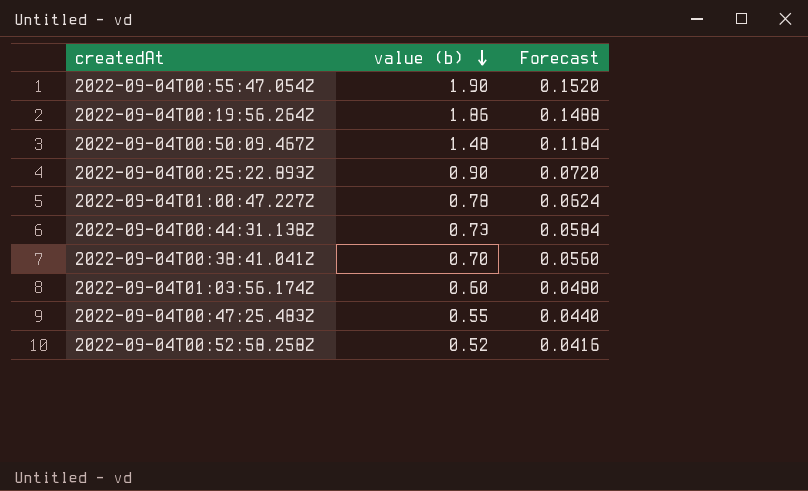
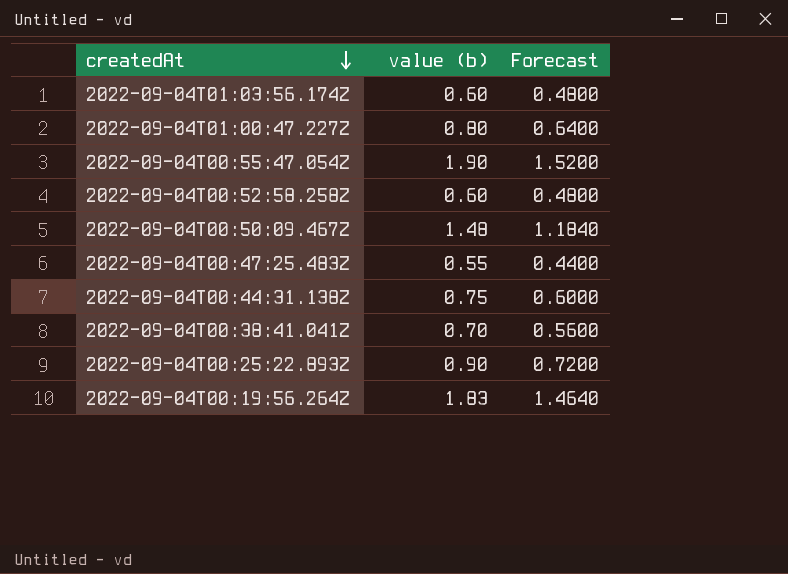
row order: value (b) descending -> createdAt descending
column Forecast | formula: [value (b)] * 0.08 -> [value (b)] * 0.8
2022-09-04T01:00:47.227Z | value (b): 0.78 -> 0.80
2022-09-04T00:52:58.258Z | value (b): 0.52 -> 0.60
2022-09-04T00:44:31.138Z | value (b): 0.73 -> 0.75
2022-09-04T00:19:56.264Z | value (b): 1.86 -> 1.83

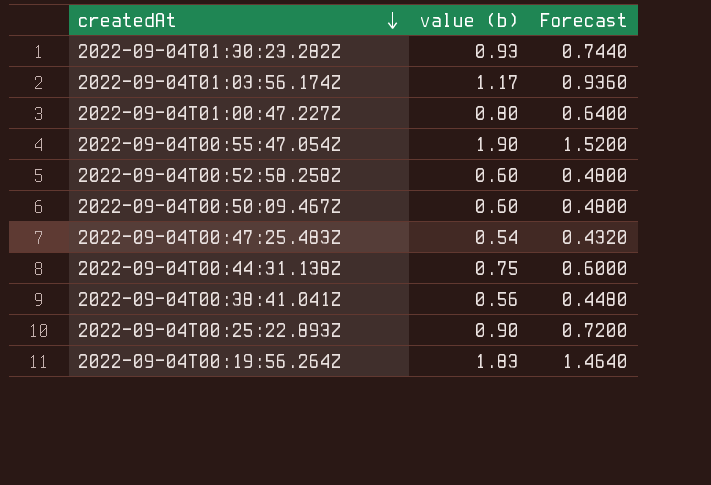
row 2022-09-04T01:30:23.282Z: none -> 0.93 | 0.7440
2022-09-04T01:03:56.174Z | value (b): 0.60 -> 1.17
2022-09-04T01:03:56.174Z | Forecast: 0.4800 -> 0.9360
2022-09-04T00:50:09.467Z | value (b): 1.48 -> 0.60
2022-09-04T00:50:09.467Z | Forecast: 1.1840 -> 0.4800
2022-09-04T00:47:25.483Z | value (b): 0.55 -> 0.54
2022-09-04T00:47:25.483Z | Forecast: 0.4400 -> 0.4320
2022-09-04T00:38:41.041Z | value (b): 0.70 -> 0.56
2022-09-04T00:38:41.041Z | Forecast: 0.5600 -> 0.4480

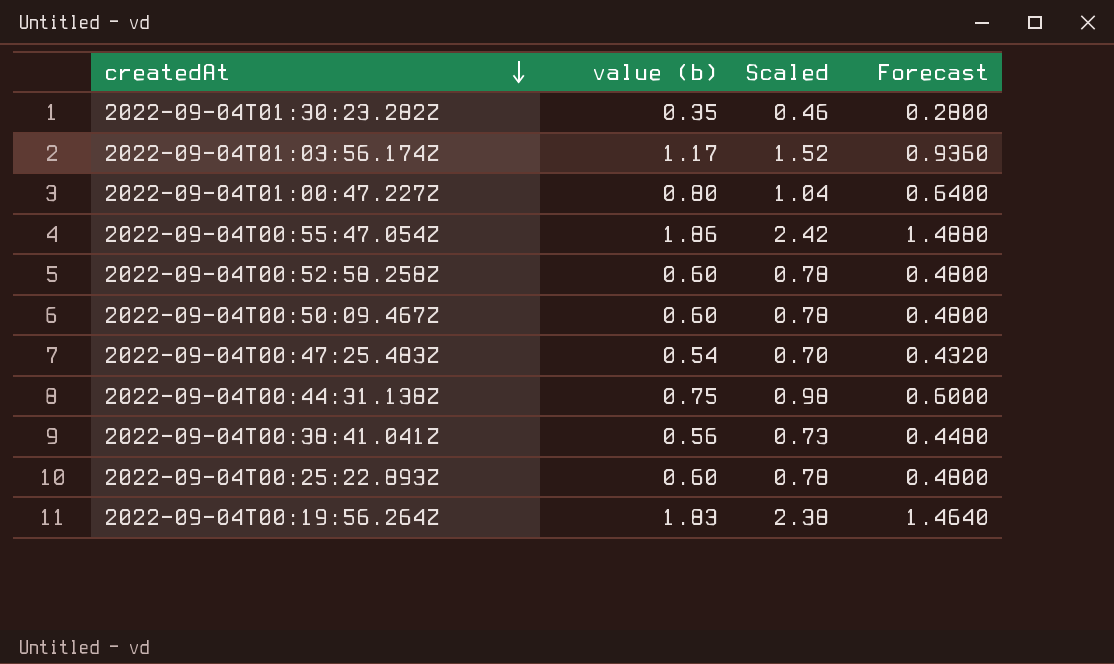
column Scaled | formula: none -> [value (b)] * 1.3
2022-09-04T01:30:23.282Z | value (b): 0.93 -> 0.35
2022-09-04T01:30:23.282Z | Forecast: 0.7440 -> 0.2800
2022-09-04T00:55:47.054Z | value (b): 1.90 -> 1.86
2022-09-04T00:55:47.054Z | Forecast: 1.5200 -> 1.4880
2022-09-04T00:25:22.893Z | value (b): 0.90 -> 0.60
2022-09-04T00:25:22.893Z | Forecast: 0.7200 -> 0.4800

